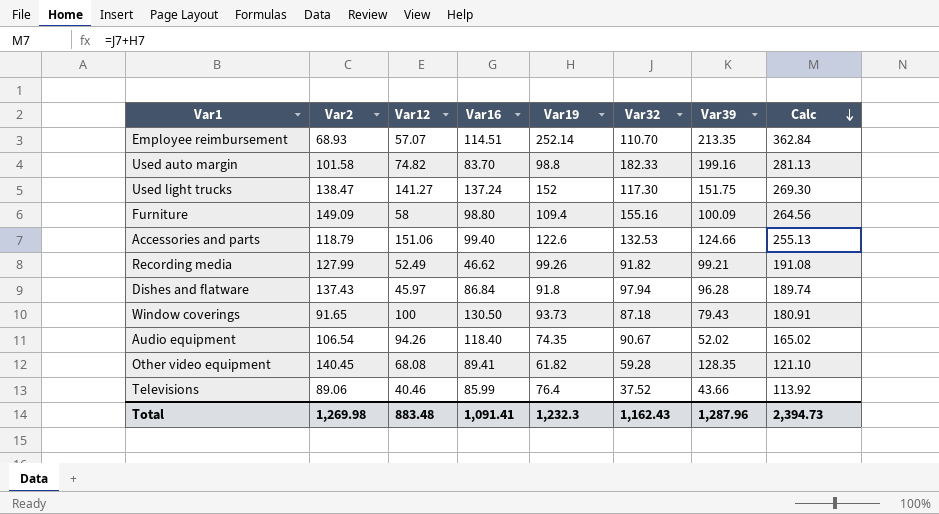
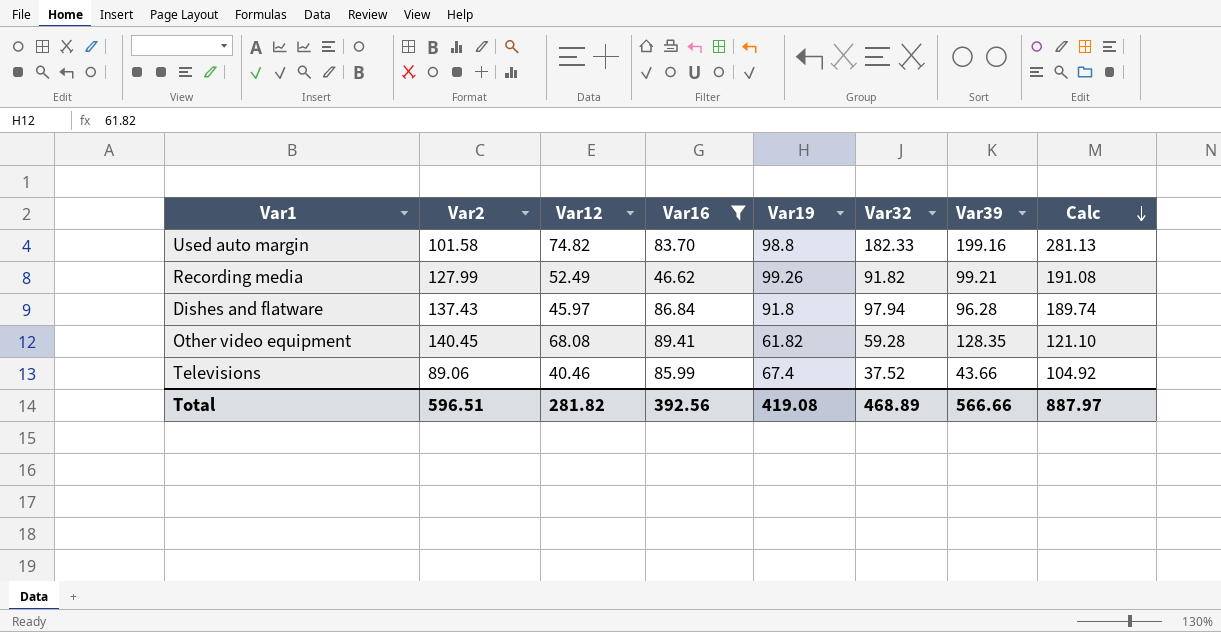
filter: none -> Var16 <= 89.41
Televisions | Var19: 76.4 -> 67.4
Televisions | Calc: 113.92 -> 104.92
Total | Var2: 1,269.98 -> 596.51
Total | Var12: 883.48 -> 281.82
Total | Var16: 1,091.41 -> 392.56
Total | Var19: 1,232.3 -> 419.08
Total | Var32: 1,162.43 -> 468.89
Total | Var39: 1,287.96 -> 566.66
Total | Calc: 2,394.73 -> 887.97

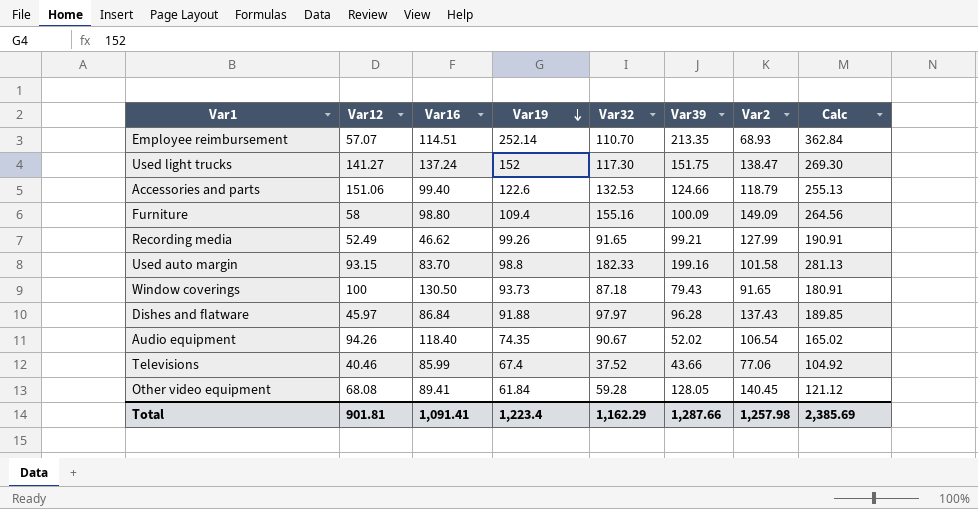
filter: Var16 <= 89.41 -> none
row order: Calc descending -> Var19 descending
column Var2 | position: 2 -> 7
Recording media | Var32: 91.82 -> 91.65
Recording media | Calc: 191.08 -> 190.91
Used auto margin | Var12: 74.82 -> 93.15
Dishes and flatware | Var19: 91.8 -> 91.88
Dishes and flatware | Var32: 97.94 -> 97.97
Dishes and flatware | Calc: 189.74 -> 189.85
Televisions | Var2: 89.06 -> 77.06
Other video equipment | Var19: 61.82 -> 61.84
Other video equipment | Var39: 128.35 -> 128.05
Other video equipment | Calc: 121.10 -> 121.12
Total | Var12: 281.82 -> 901.81
Total | Var16: 392.56 -> 1,091.41
Total | Var19: 419.08 -> 1,223.4
Total | Var32: 468.89 -> 1,162.29
Total | Var39: 566.66 -> 1,287.66
Total | Var2: 596.51 -> 1,257.98
Total | Calc: 887.97 -> 2,385.69

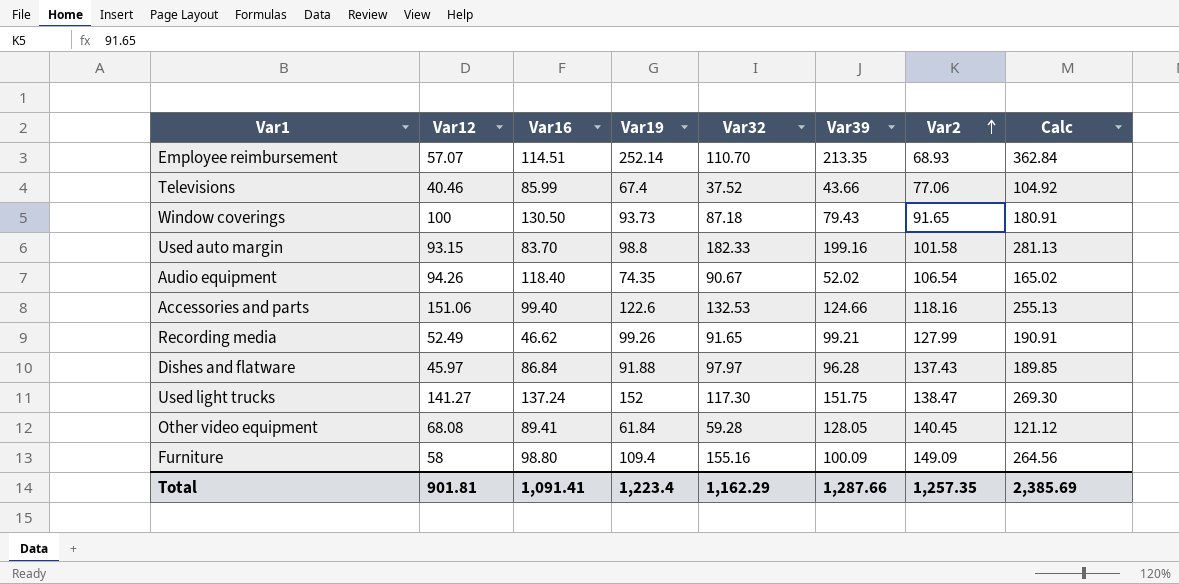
row order: Var19 descending -> Var2 ascending
Accessories and parts | Var2: 118.79 -> 118.16
Total | Var2: 1,257.98 -> 1,257.35

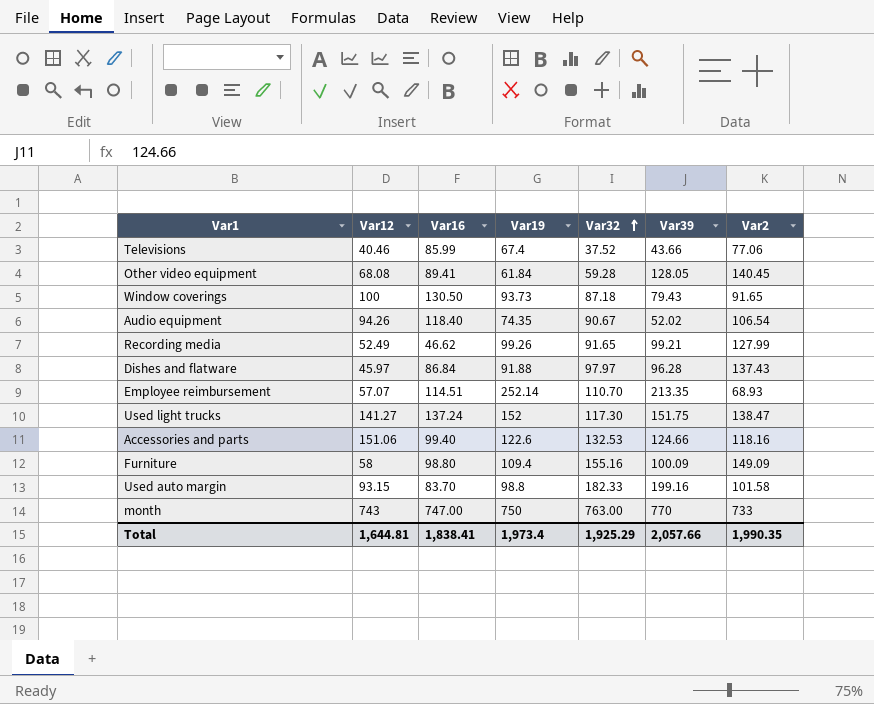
row order: Var2 ascending -> Var32 ascending
column Calc | formula: [Var19] + [Var32] -> none
row month: none -> 743 | 747.00 | 750 | 763.00 | 770 | 733
Total | Var12: 901.81 -> 1,644.81
Total | Var16: 1,091.41 -> 1,838.41
Total | Var19: 1,223.4 -> 1,973.4
Total | Var32: 1,162.29 -> 1,925.29
Total | Var39: 1,287.66 -> 2,057.66
Total | Var2: 1,257.35 -> 1,990.35

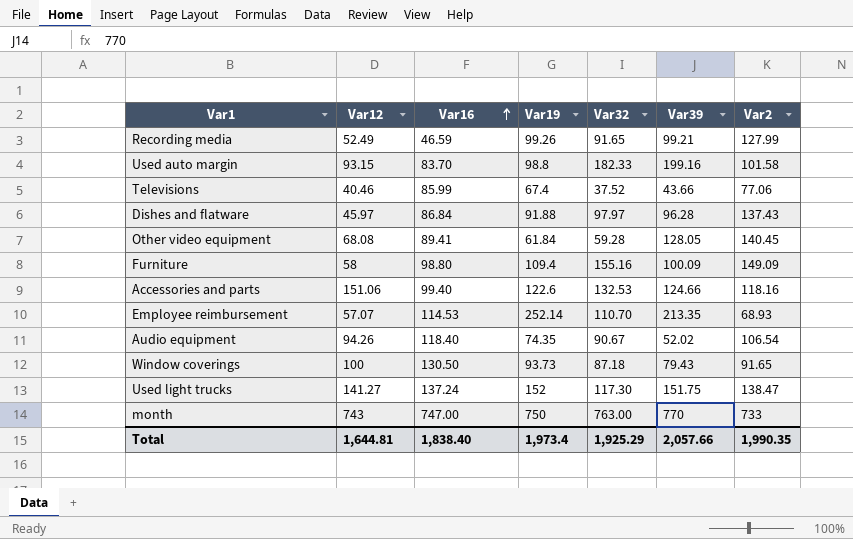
row order: Var32 ascending -> Var16 ascending
Recording media | Var16: 46.62 -> 46.59
Employee reimbursement | Var16: 114.51 -> 114.53
Total | Var16: 1,838.41 -> 1,838.40

